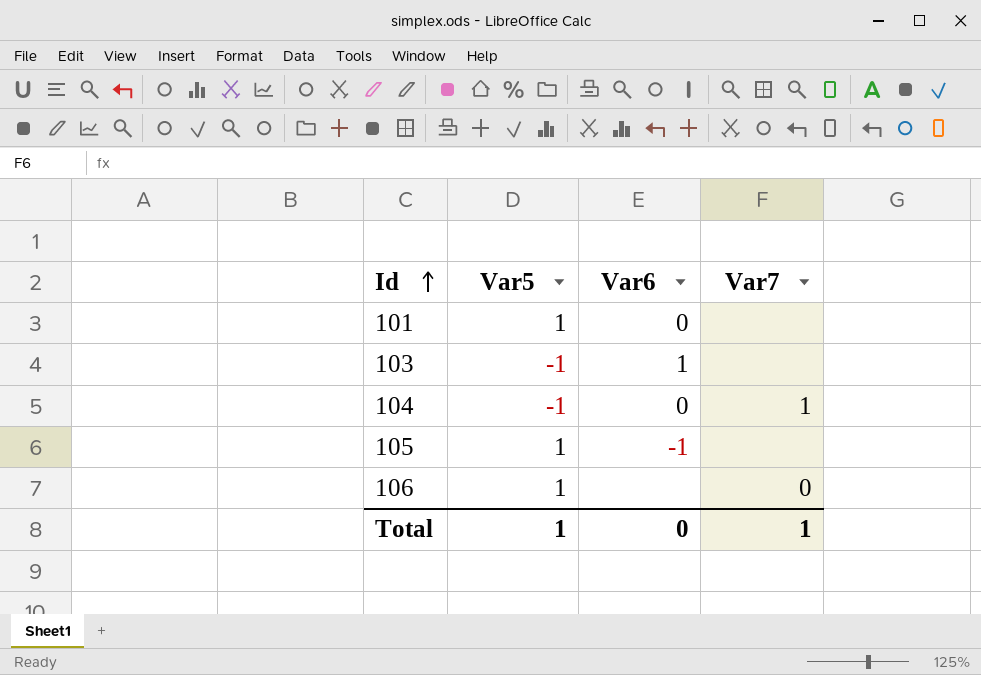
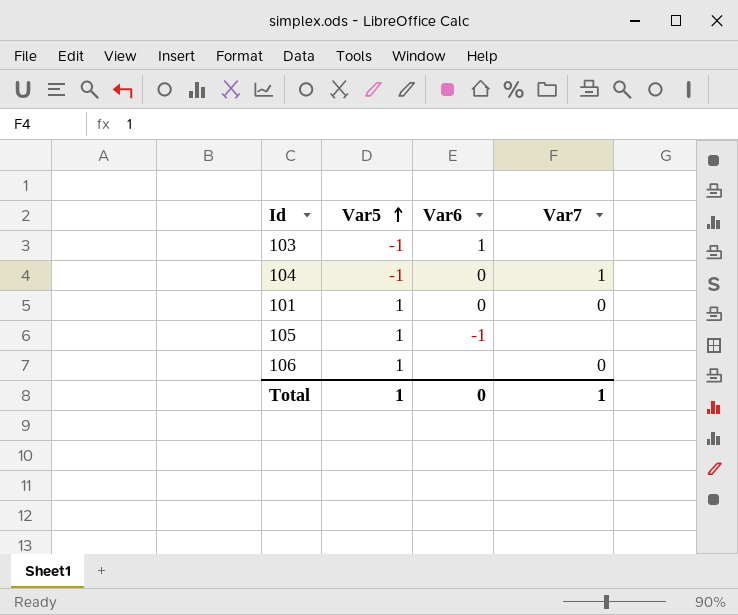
row order: Id ascending -> Var5 ascending
101 | Var7: none -> 0

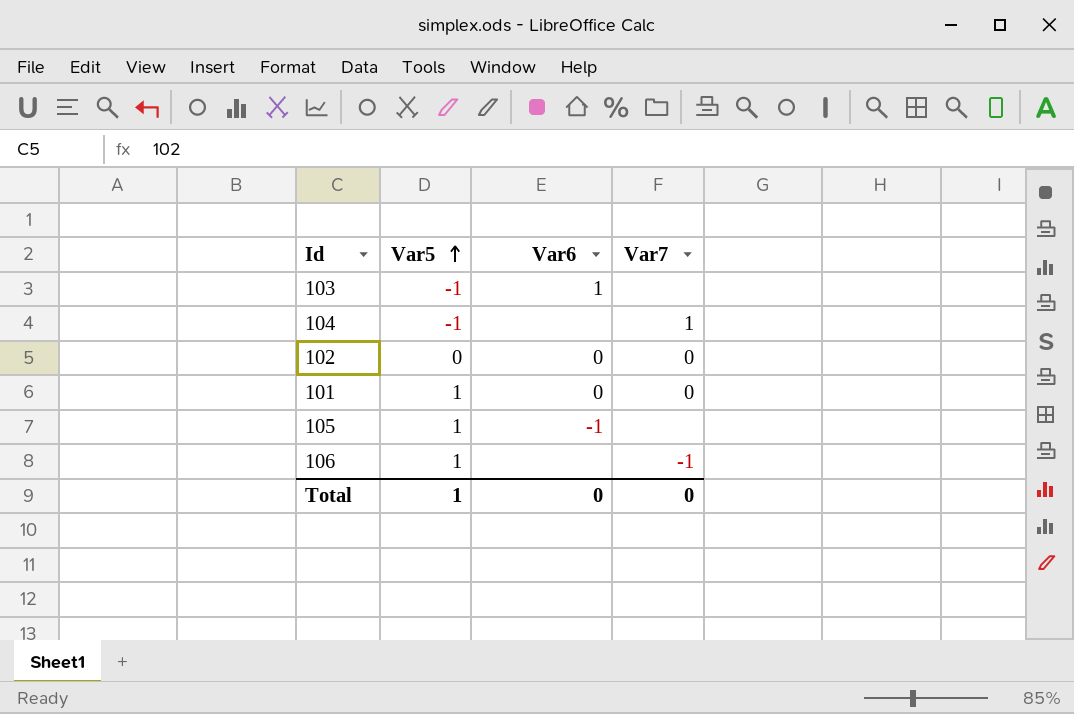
104 | Var6: 0 -> none
row 102: none -> 0 | 0 | 0
106 | Var7: 0 -> -1
Total | Var7: 1 -> 0

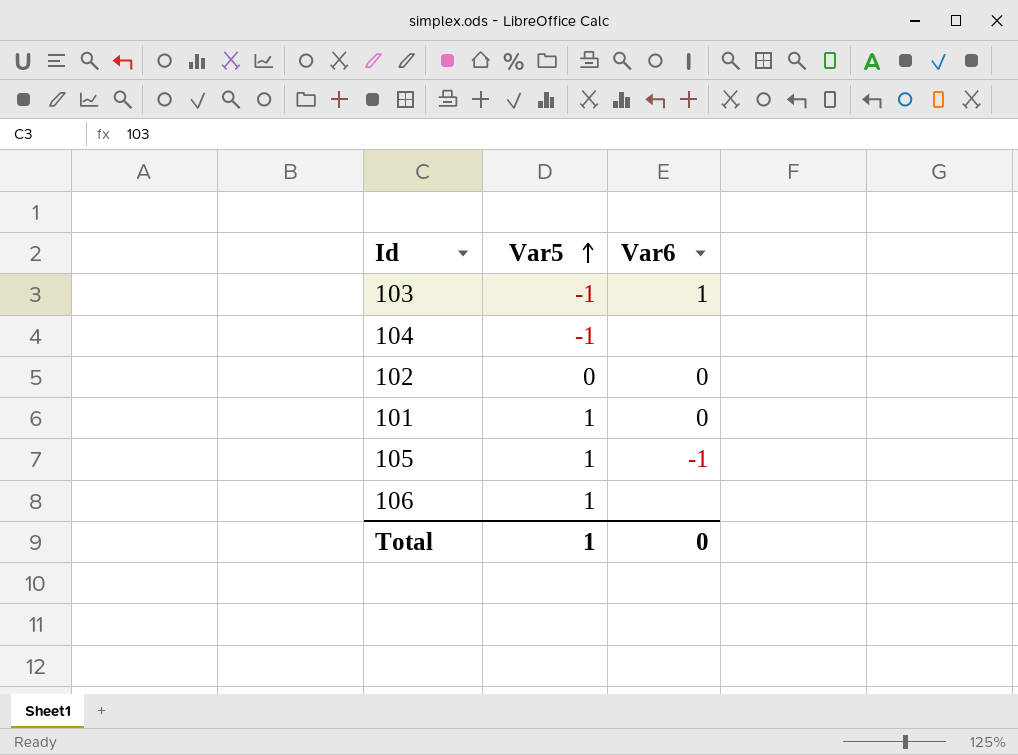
column Var7 | position: 4 -> none

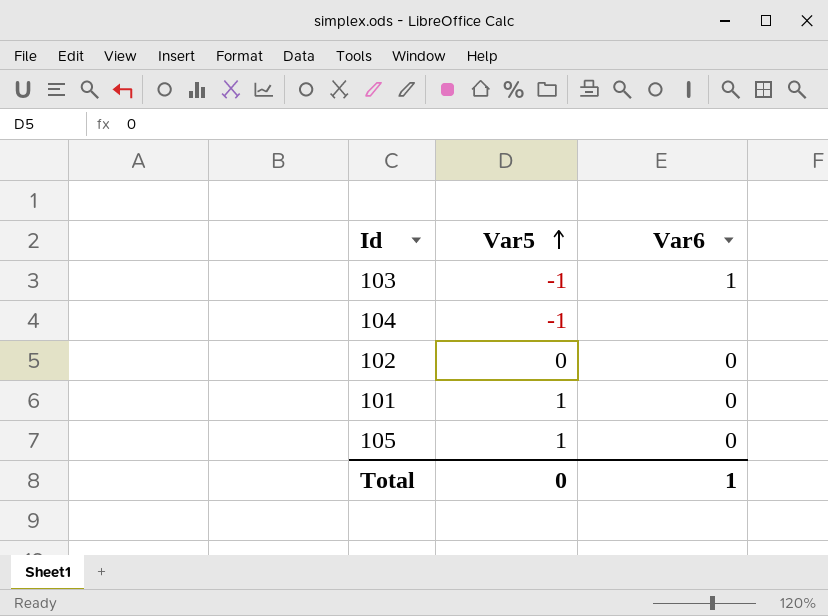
row 106: 1 | none -> none
105 | Var6: -1 -> 0
Total | Var5: 1 -> 0
Total | Var6: 0 -> 1

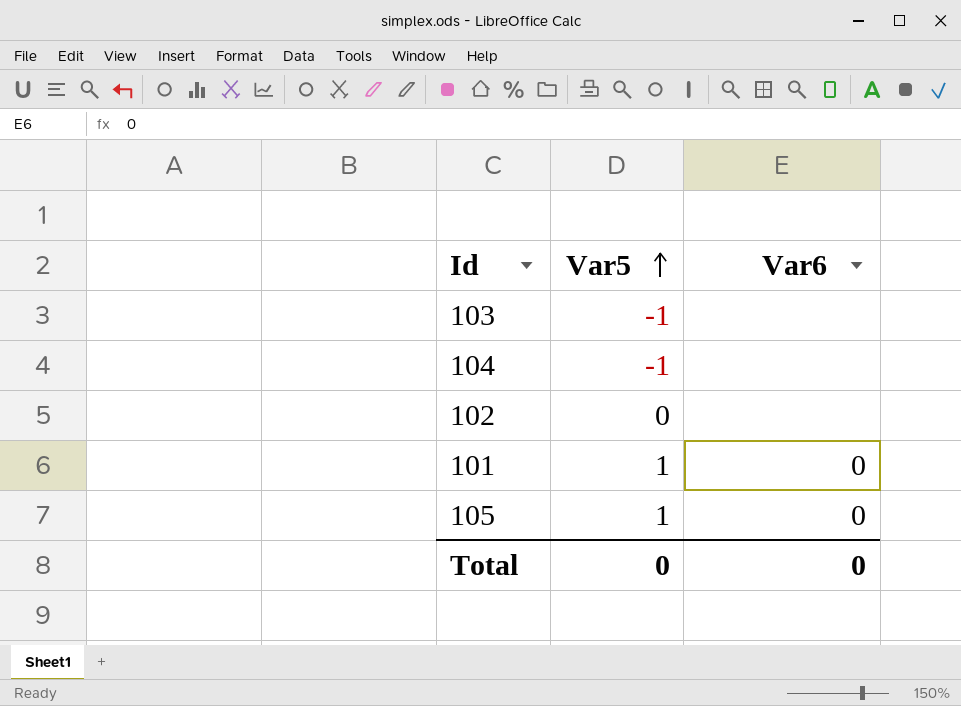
103 | Var6: 1 -> none
102 | Var6: 0 -> none
Total | Var6: 1 -> 0

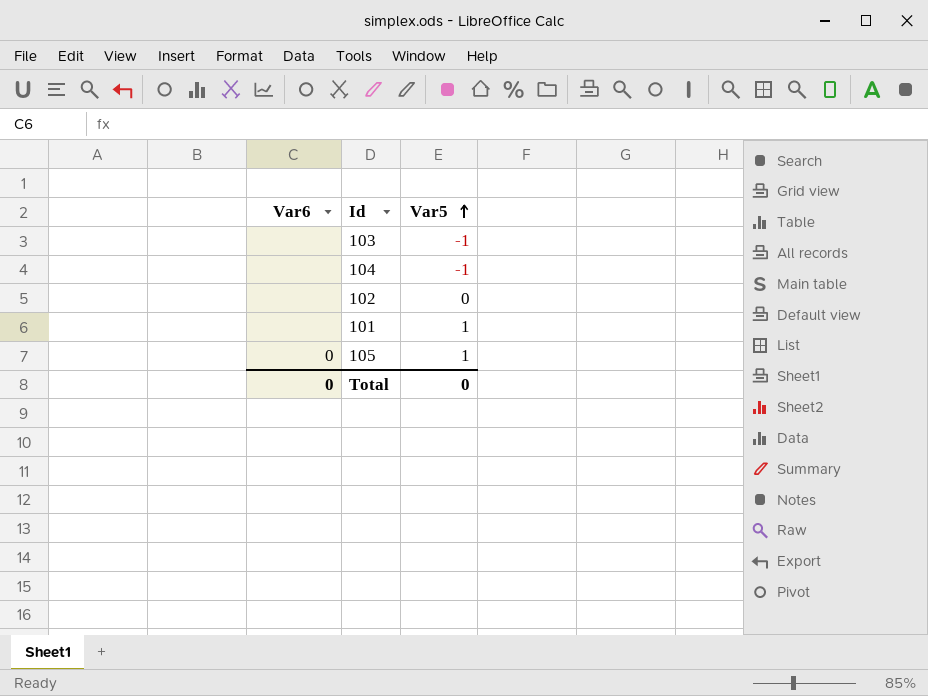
column Var6 | position: 3 -> 1
101 | Var6: 0 -> none

